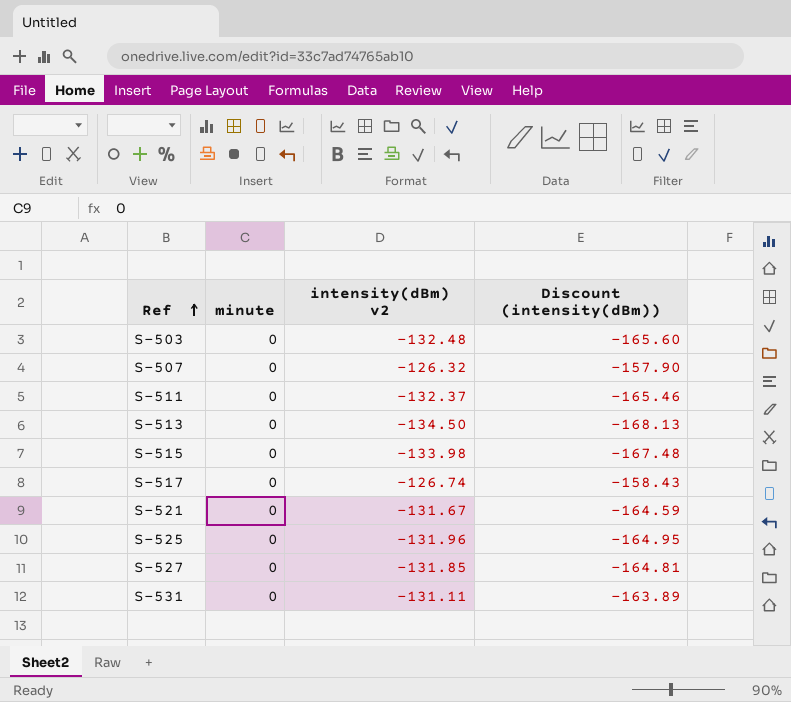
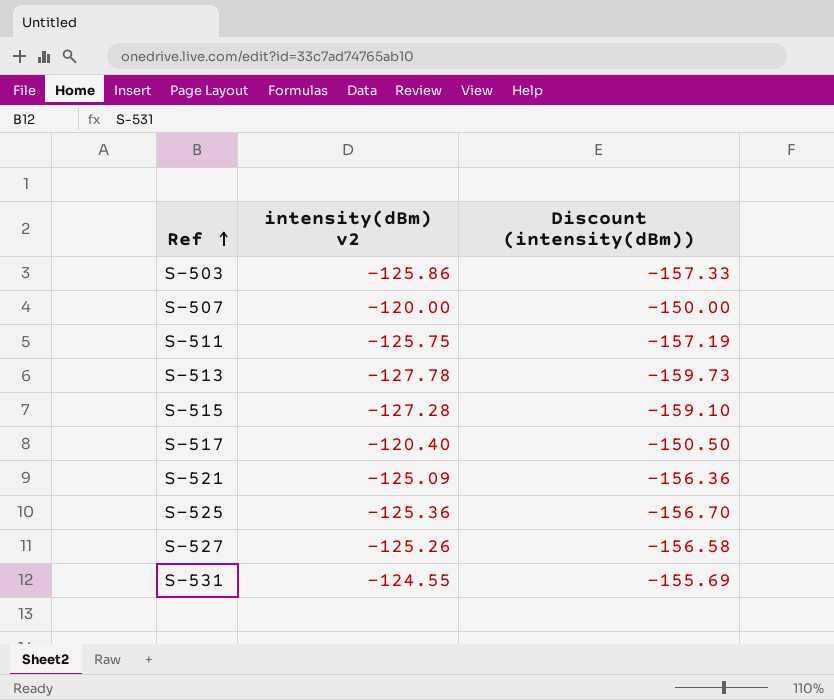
column minute | position: 2 -> none
S-503 | intensity(dBm) v2: -132.48 -> -125.86
S-503 | Discount (intensity(dBm)): -165.60 -> -157.33
S-507 | intensity(dBm) v2: -126.32 -> -120.00
S-507 | Discount (intensity(dBm)): -157.90 -> -150.00
S-511 | intensity(dBm) v2: -132.37 -> -125.75
S-511 | Discount (intensity(dBm)): -165.46 -> -157.19
S-513 | intensity(dBm) v2: -134.50 -> -127.78
S-513 | Discount (intensity(dBm)): -168.13 -> -159.73
S-515 | intensity(dBm) v2: -133.98 -> -127.28
S-515 | Discount (intensity(dBm)): -167.48 -> -159.10
S-517 | intensity(dBm) v2: -126.74 -> -120.40
S-517 | Discount (intensity(dBm)): -158.43 -> -150.50
S-521 | intensity(dBm) v2: -131.67 -> -125.09
S-521 | Discount (intensity(dBm)): -164.59 -> -156.36
S-525 | intensity(dBm) v2: -131.96 -> -125.36
S-525 | Discount (intensity(dBm)): -164.95 -> -156.70
S-527 | intensity(dBm) v2: -131.85 -> -125.26
S-527 | Discount (intensity(dBm)): -164.81 -> -156.58
S-531 | intensity(dBm) v2: -131.11 -> -124.55
S-531 | Discount (intensity(dBm)): -163.89 -> -155.69

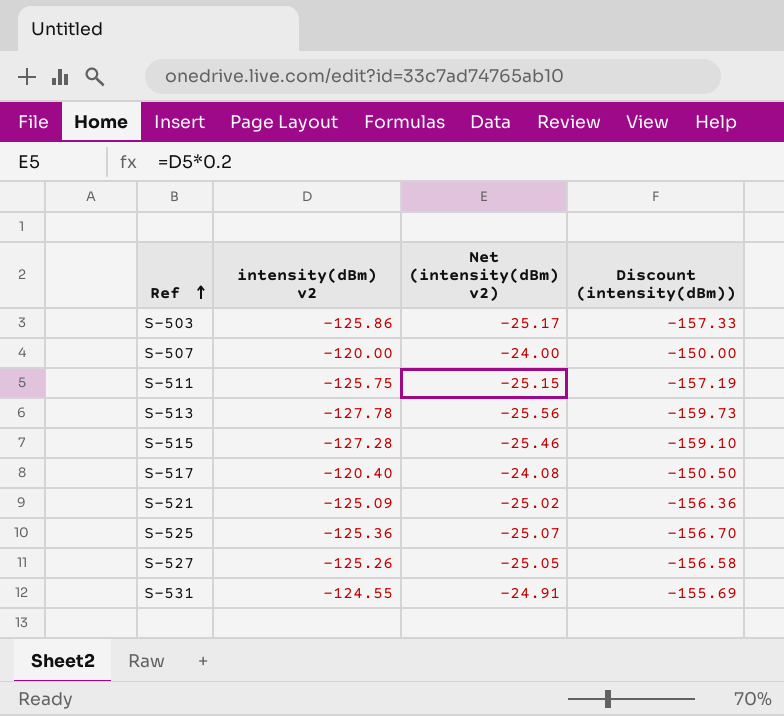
column Net (intensity(dBm) v2) | formula: none -> [intensity(dBm) v2] * 0.2

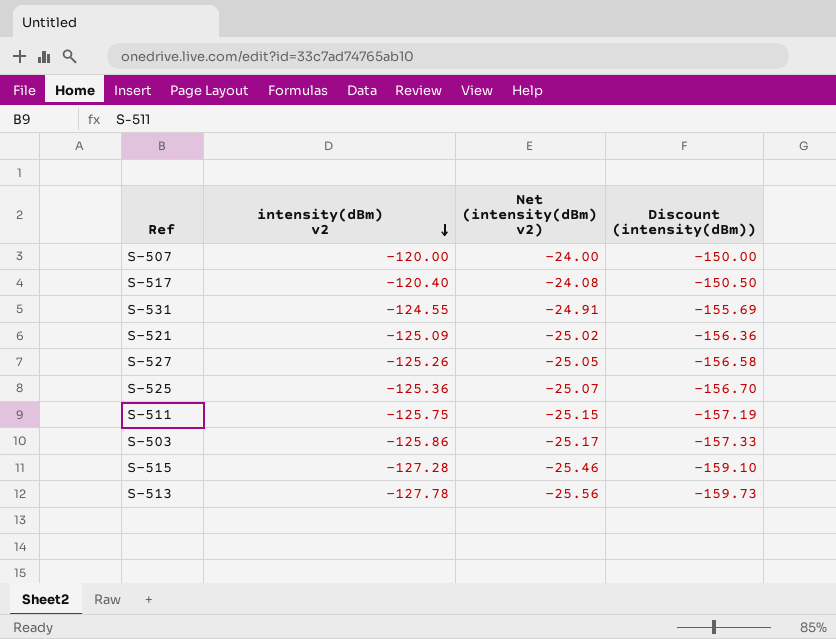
row order: Ref ascending -> intensity(dBm) v2 descending

